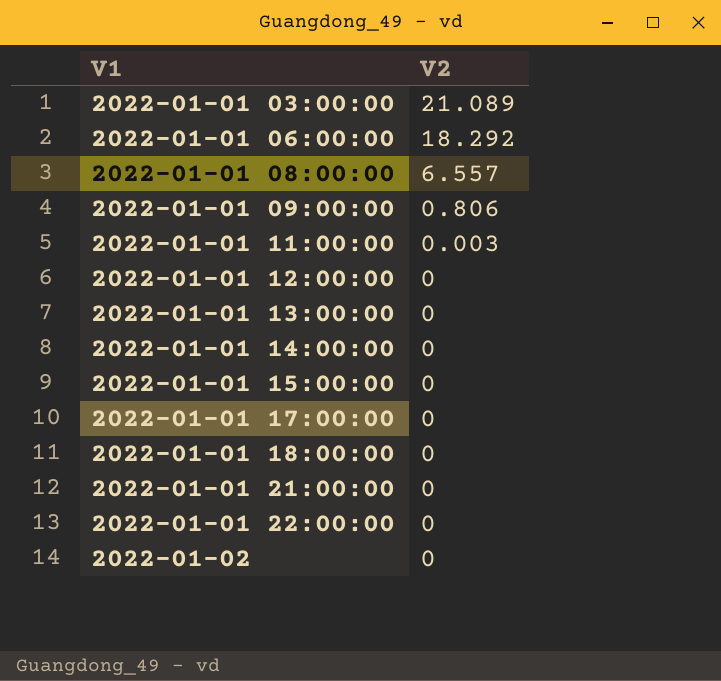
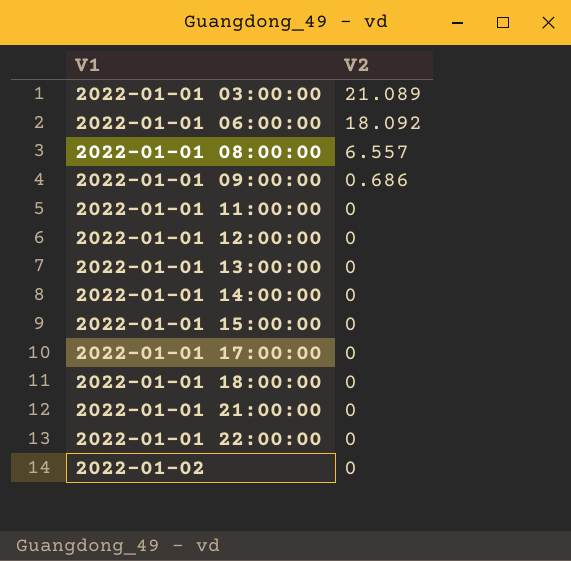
2022-01-01 06:00:00 | V2: 18.292 -> 18.092
2022-01-01 09:00:00 | V2: 0.806 -> 0.686
2022-01-01 11:00:00 | V2: 0.003 -> 0

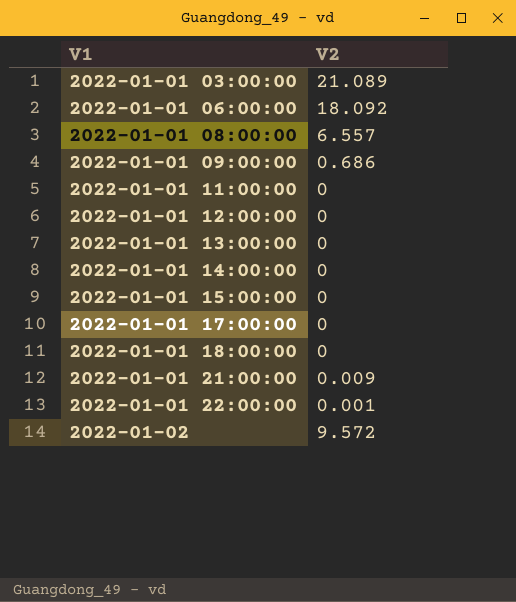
2022-01-01 21:00:00 | V2: 0 -> 0.009
2022-01-01 22:00:00 | V2: 0 -> 0.001
2022-01-02 | V2: 0 -> 9.572

